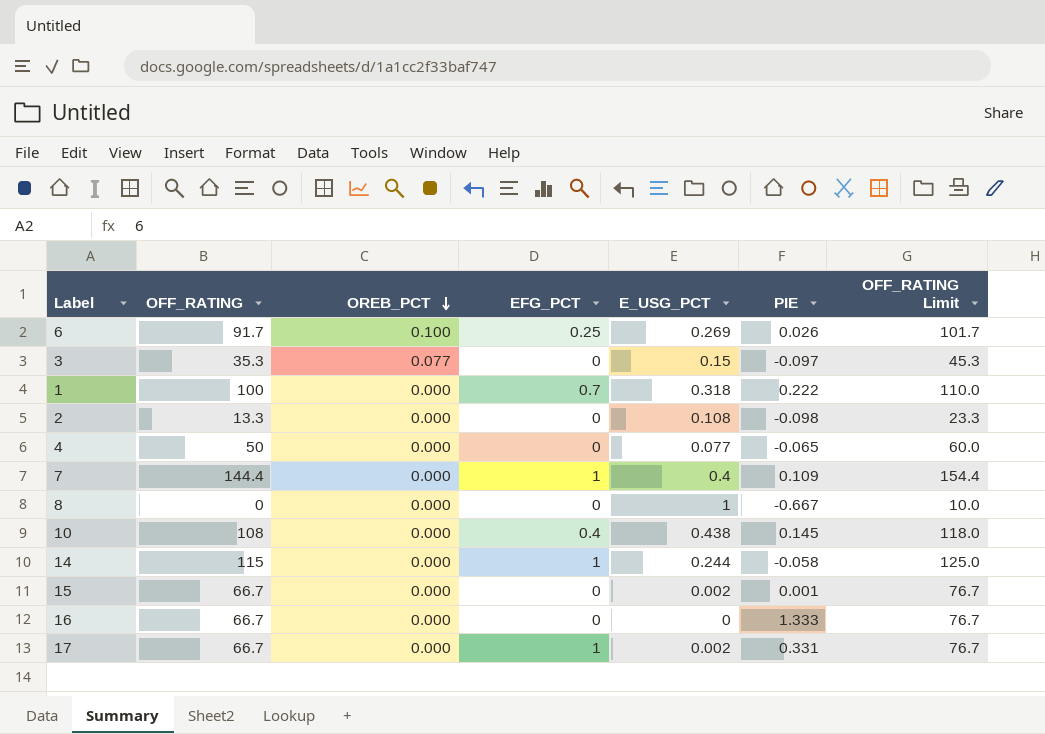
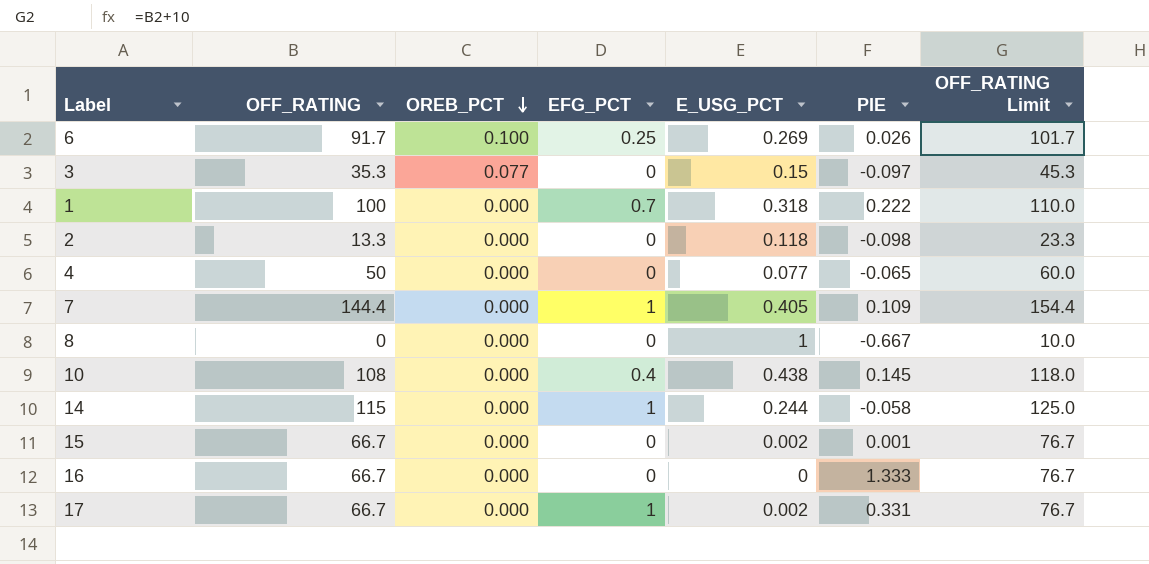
2 | E_USG_PCT: 0.108 -> 0.118
7 | E_USG_PCT: 0.4 -> 0.405

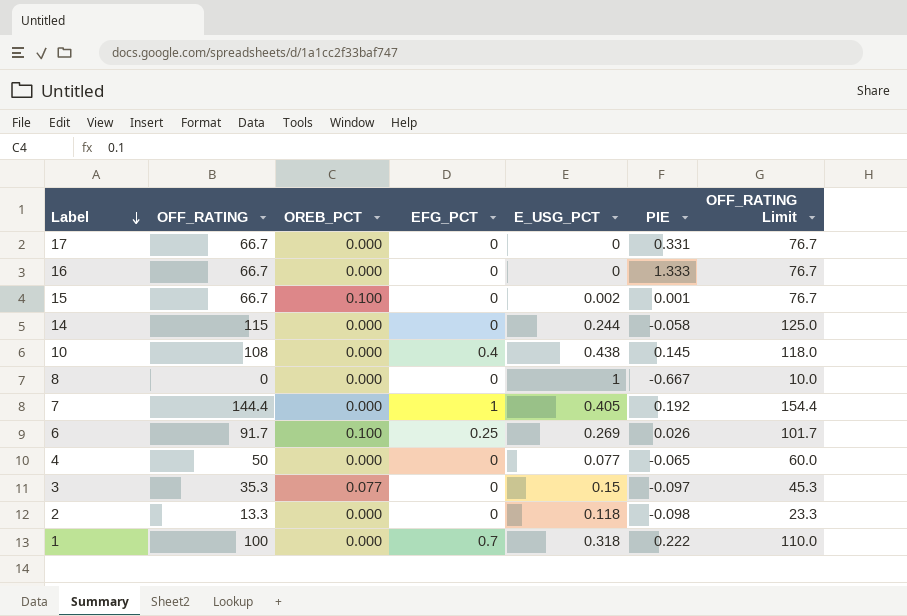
row order: OREB_PCT descending -> Label descending
17 | EFG_PCT: 1 -> 0
17 | E_USG_PCT: 0.002 -> 0
15 | OREB_PCT: 0.000 -> 0.100
14 | EFG_PCT: 1 -> 0
7 | PIE: 0.109 -> 0.192

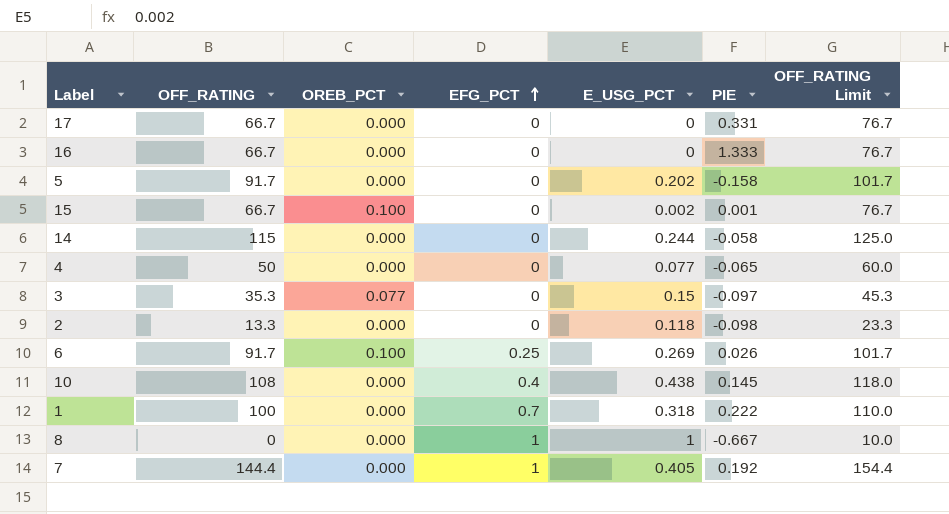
row order: Label descending -> EFG_PCT ascending
row 5: none -> 91.7 | 0.000 | 0 | 0.202 | -0.158 | 101.7
8 | EFG_PCT: 0 -> 1

